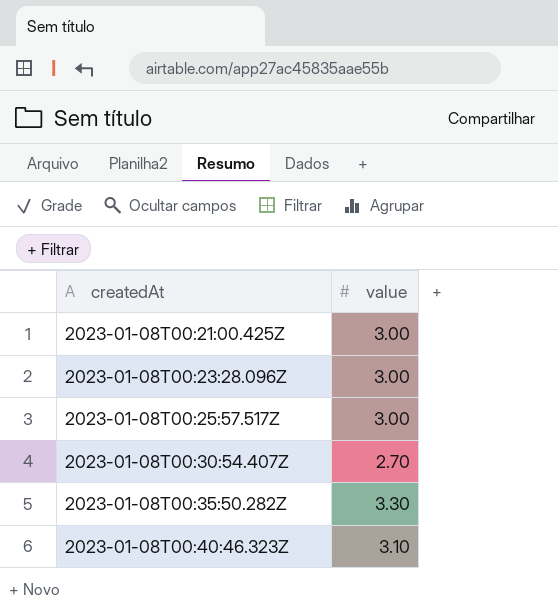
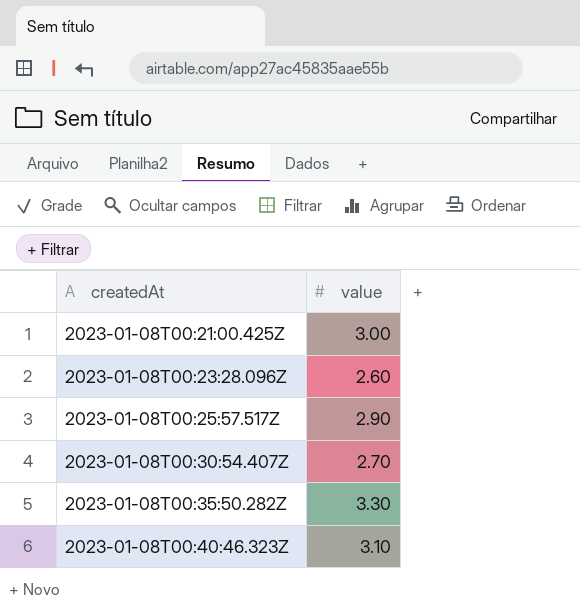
2023-01-08T00:23:28.096Z | value: 3.00 -> 2.60
2023-01-08T00:25:57.517Z | value: 3.00 -> 2.90

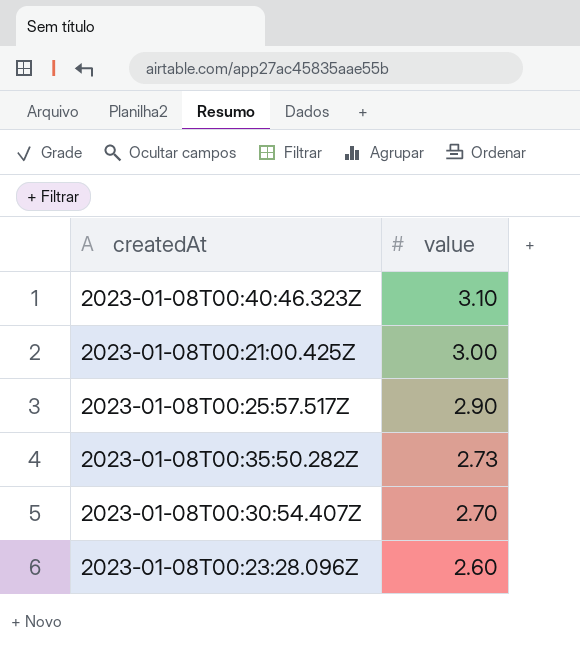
row order: createdAt ascending -> value descending
2023-01-08T00:35:50.282Z | value: 3.30 -> 2.73

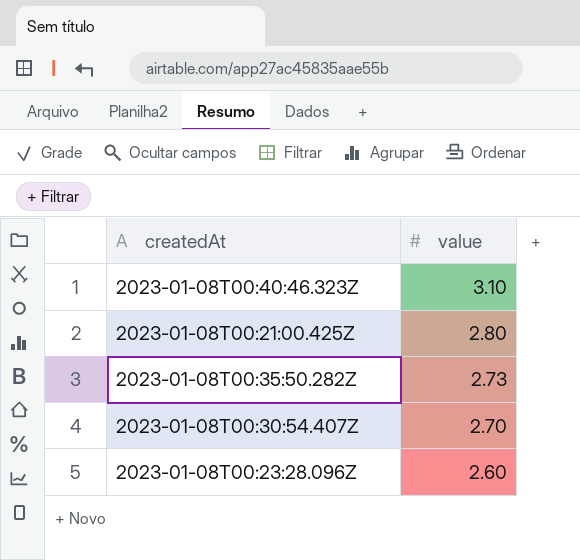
row 2023-01-08T00:25:57.517Z: 2.90 -> none
2023-01-08T00:21:00.425Z | value: 3.00 -> 2.80

